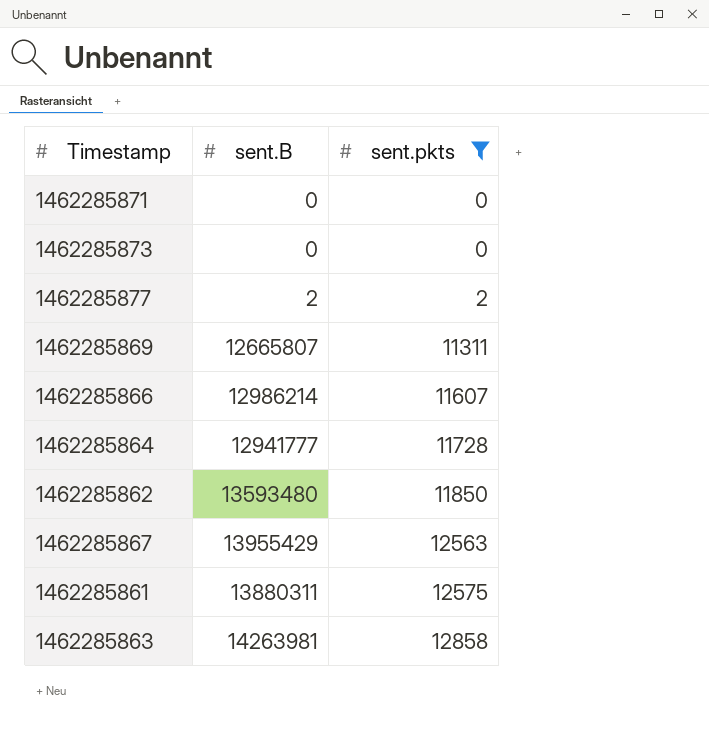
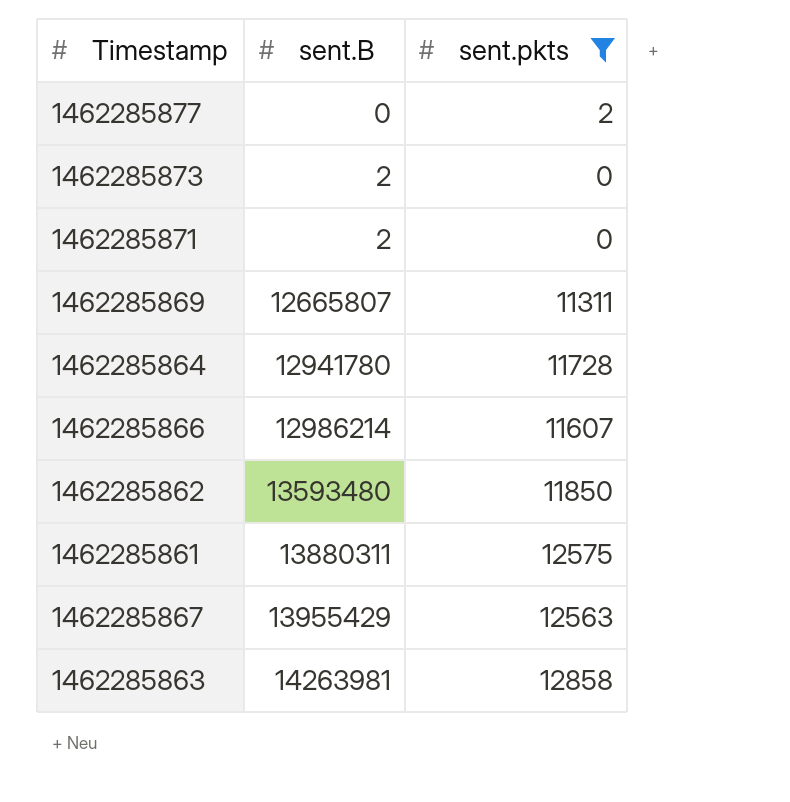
row order: sent.pkts ascending -> sent.B ascending
1462285877 | sent.B: 2 -> 0
1462285873 | sent.B: 0 -> 2
1462285871 | sent.B: 0 -> 2
1462285864 | sent.B: 12941777 -> 12941780

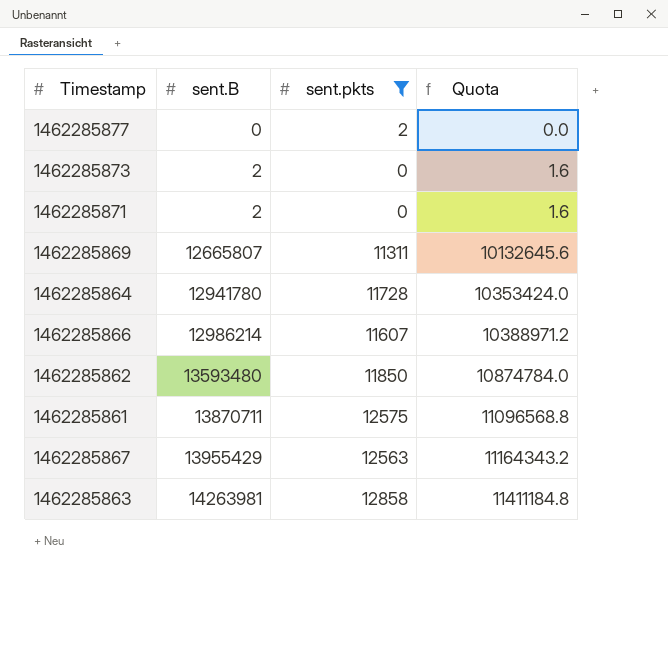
column Quota | formula: none -> [sent.B] * 0.8
1462285861 | sent.B: 13880311 -> 13870711

